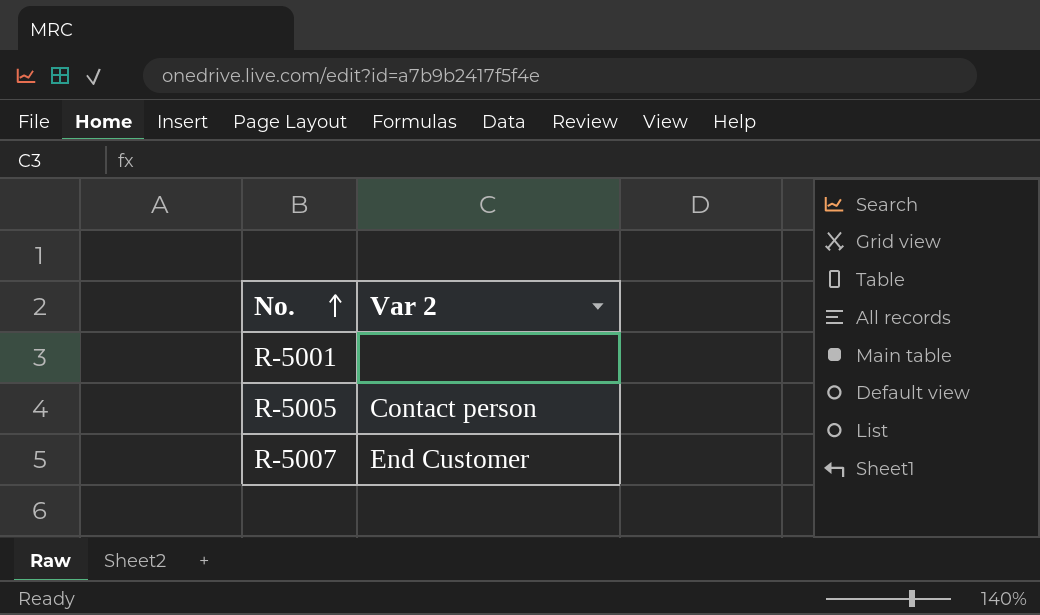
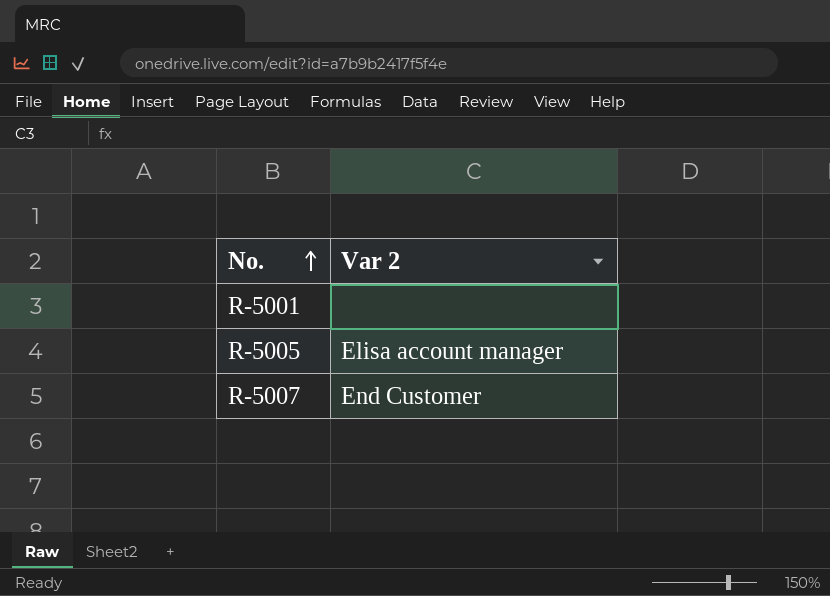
R-5005 | Var 2: Contact person -> Elisa account manager

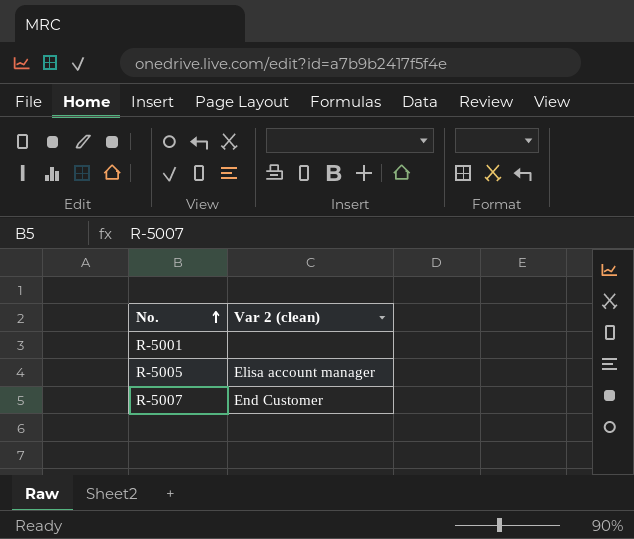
column name: Var 2 -> Var 2 (clean)

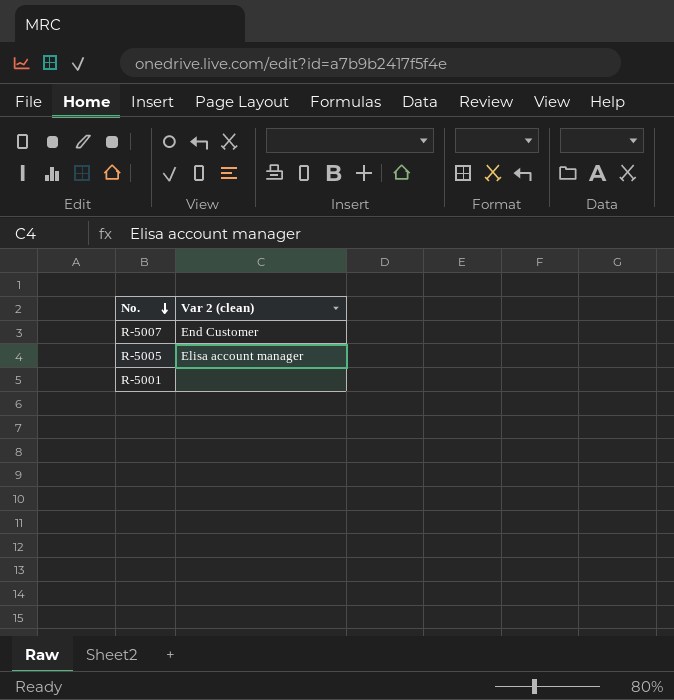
row order: No. ascending -> No. descending

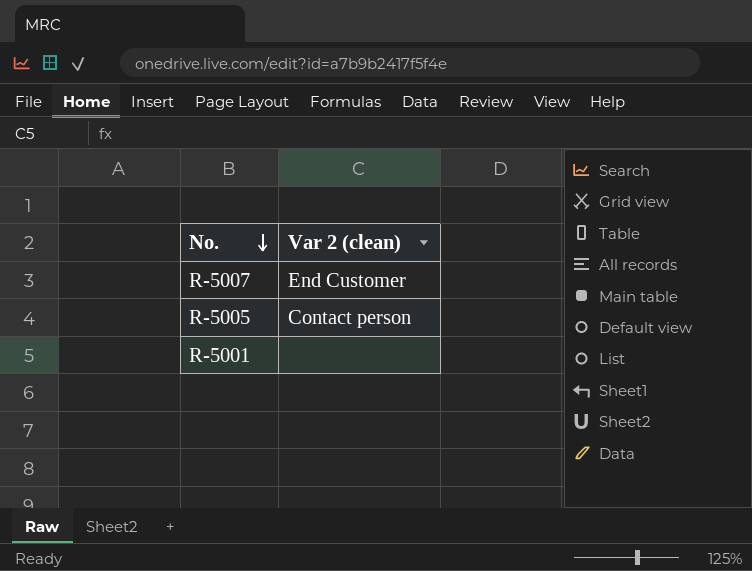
R-5005 | Var 2 (clean): Elisa account manager -> Contact person

